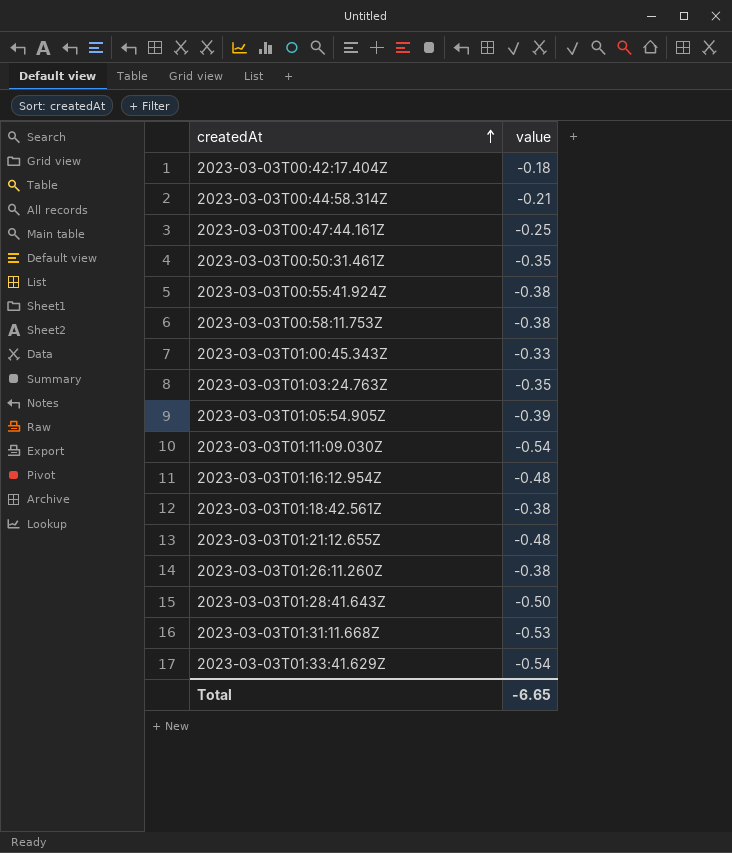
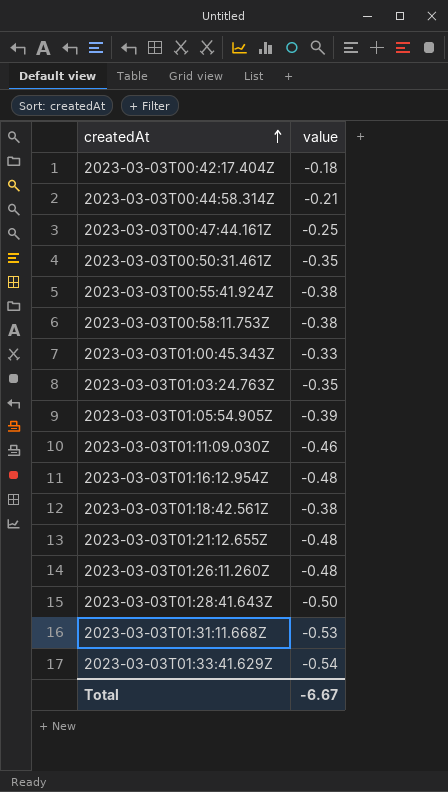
2023-03-03T01:11:09.030Z | value: -0.54 -> -0.46
2023-03-03T01:26:11.260Z | value: -0.38 -> -0.48
Total | value: -6.65 -> -6.67

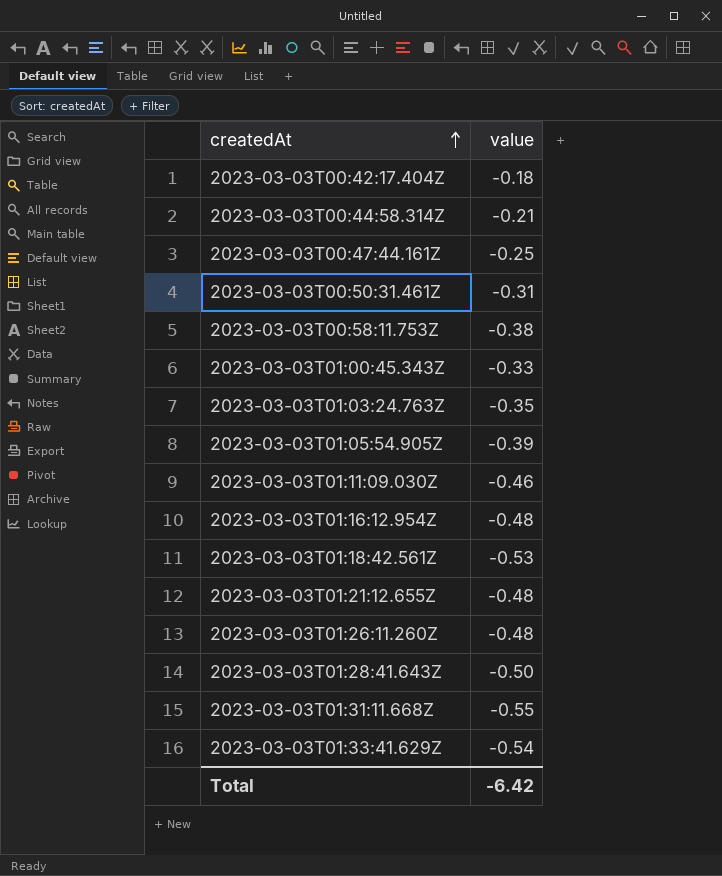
row 2023-03-03T00:55:41.924Z: -0.38 -> none
2023-03-03T00:50:31.461Z | value: -0.35 -> -0.31
2023-03-03T01:18:42.561Z | value: -0.38 -> -0.53
2023-03-03T01:31:11.668Z | value: -0.53 -> -0.55
Total | value: -6.67 -> -6.42

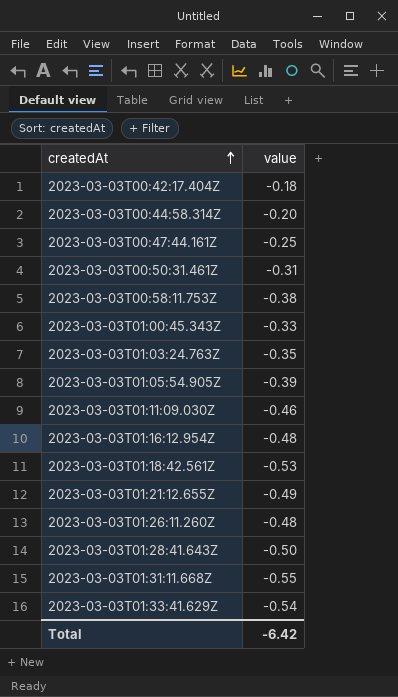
2023-03-03T00:44:58.314Z | value: -0.21 -> -0.20
2023-03-03T01:21:12.655Z | value: -0.48 -> -0.49

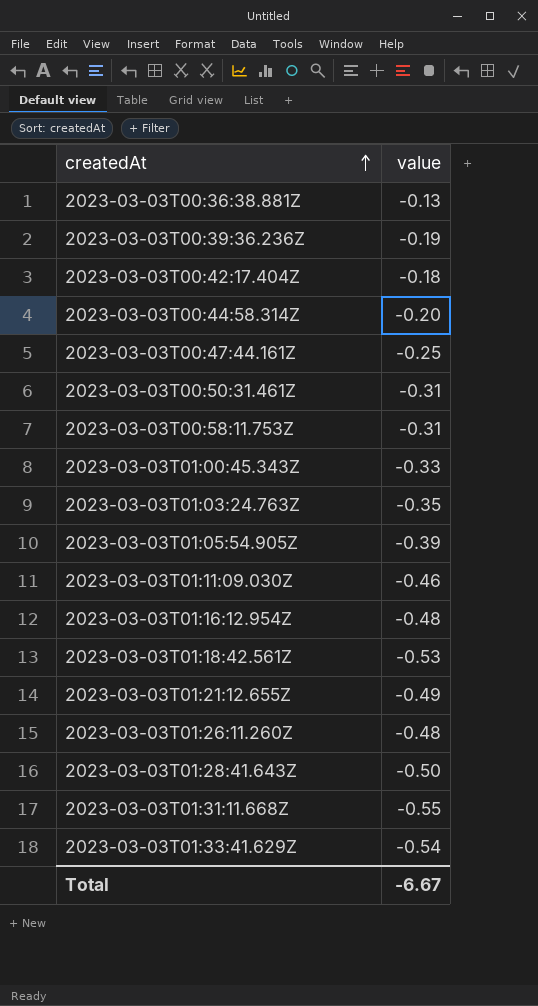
row 2023-03-03T00:36:38.881Z: none -> -0.13
row 2023-03-03T00:39:36.236Z: none -> -0.19
2023-03-03T00:58:11.753Z | value: -0.38 -> -0.31
Total | value: -6.42 -> -6.67

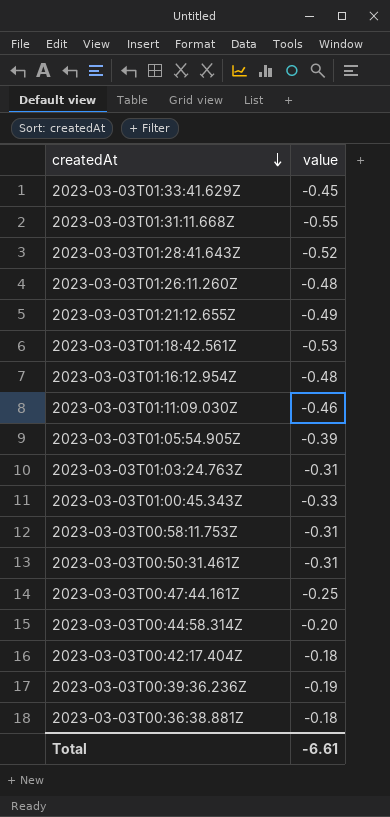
row order: createdAt ascending -> createdAt descending
2023-03-03T01:33:41.629Z | value: -0.54 -> -0.45
2023-03-03T01:28:41.643Z | value: -0.50 -> -0.52
2023-03-03T01:03:24.763Z | value: -0.35 -> -0.31
2023-03-03T00:36:38.881Z | value: -0.13 -> -0.18
Total | value: -6.67 -> -6.61

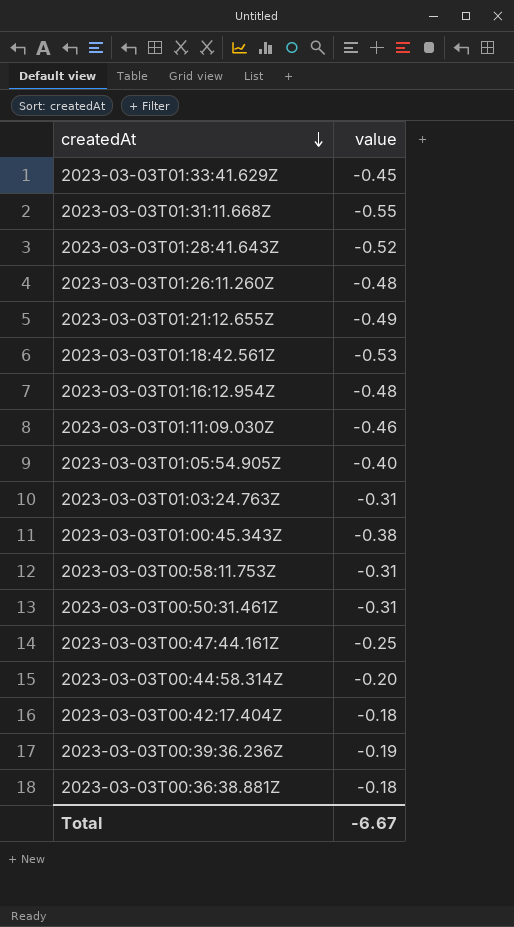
2023-03-03T01:05:54.905Z | value: -0.39 -> -0.40
2023-03-03T01:00:45.343Z | value: -0.33 -> -0.38
Total | value: -6.61 -> -6.67

